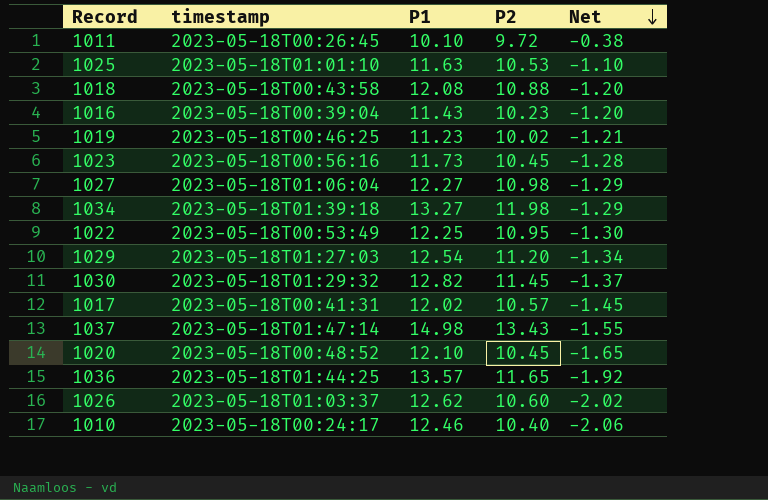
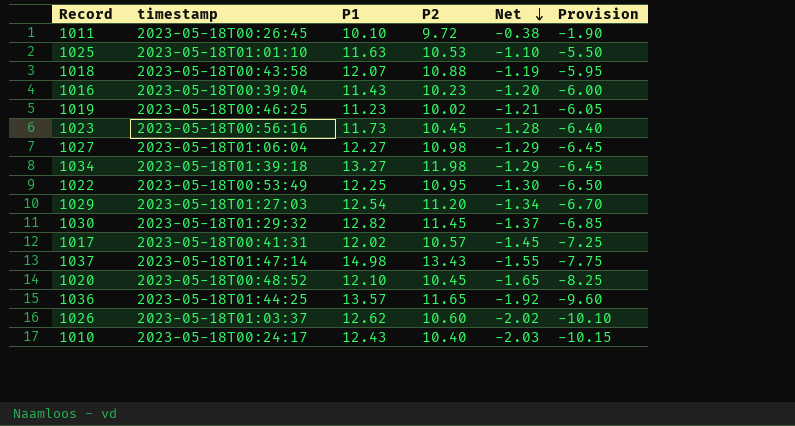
column Provision | formula: none -> [Net] * 5
1018 | P1: 12.08 -> 12.07
1018 | Net: -1.20 -> -1.19
1010 | P1: 12.46 -> 12.43
1010 | Net: -2.06 -> -2.03

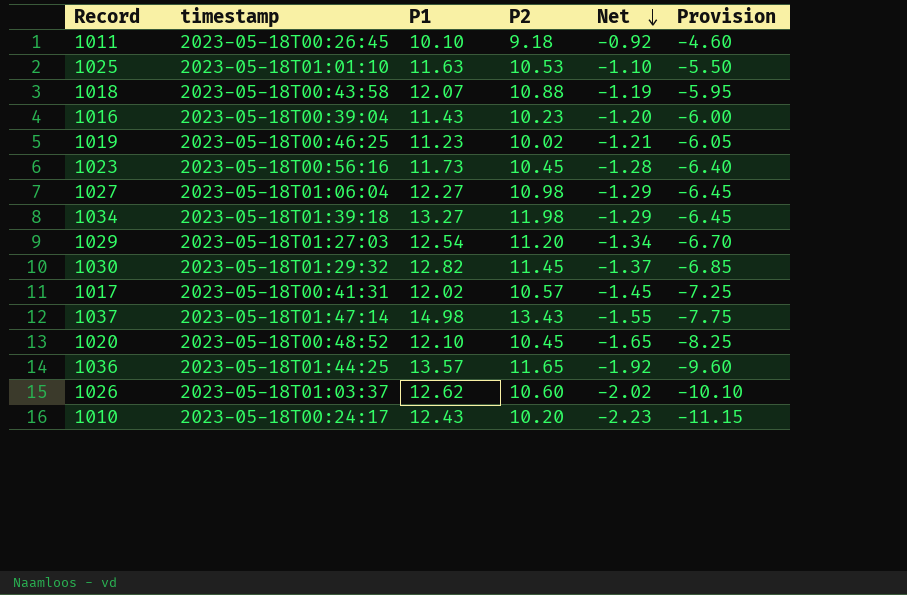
row 1022: 2023-05-18T00:53:49 | 12.25 | 10.95 | -1.30 | -6.50 -> none
1011 | P2: 9.72 -> 9.18
1011 | Net: -0.38 -> -0.92
1011 | Provision: -1.90 -> -4.60
1010 | P2: 10.40 -> 10.20
1010 | Net: -2.03 -> -2.23
1010 | Provision: -10.15 -> -11.15

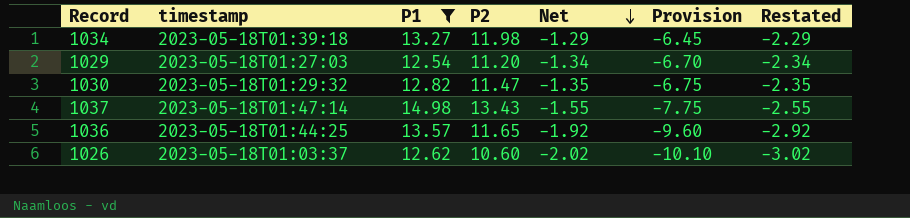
filter: none -> P1 >= 12.54
column Restated | formula: none -> [Net] - 1
1030 | P2: 11.45 -> 11.47
1030 | Net: -1.37 -> -1.35
1030 | Provision: -6.85 -> -6.75

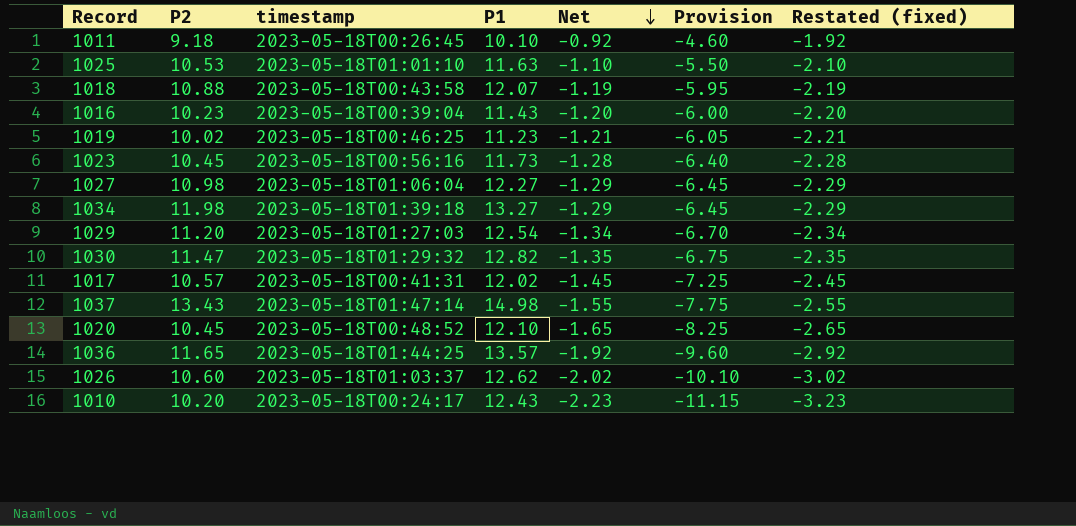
filter: P1 >= 12.54 -> none
column P2 | position: 4 -> 2
column name: Restated -> Restated (fixed)

